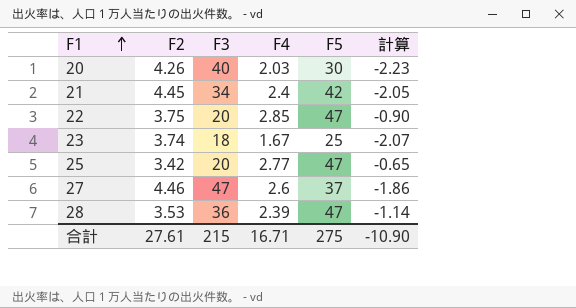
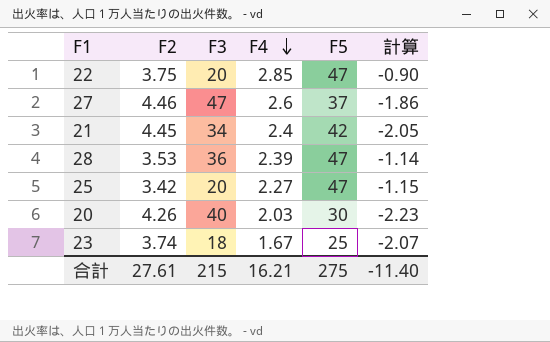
row order: F1 ascending -> F4 descending
25 | F4: 2.77 -> 2.27
25 | 計算: -0.65 -> -1.15
合計 | F4: 16.71 -> 16.21
合計 | 計算: -10.90 -> -11.40

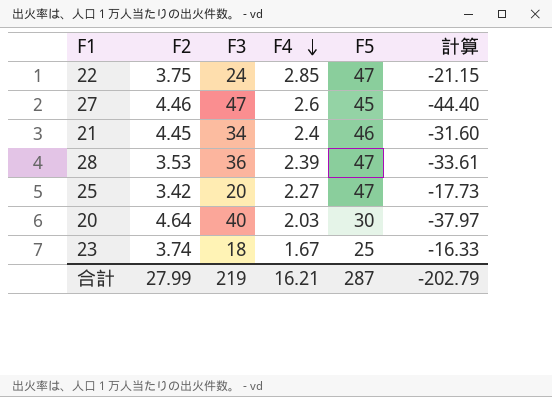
column 計算 | formula: [F4] - [F2] -> [F4] - [F3]
22 | F3: 20 -> 24
27 | F5: 37 -> 45
21 | F5: 42 -> 46
20 | F2: 4.26 -> 4.64
合計 | F2: 27.61 -> 27.99
合計 | F3: 215 -> 219
合計 | F5: 275 -> 287
合計 | 計算: -11.40 -> -202.79

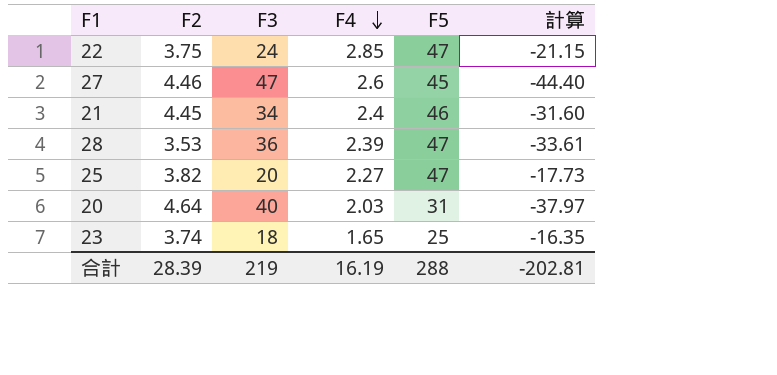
25 | F2: 3.42 -> 3.82
20 | F5: 30 -> 31
23 | F4: 1.67 -> 1.65
23 | 計算: -16.33 -> -16.35
合計 | F2: 27.99 -> 28.39
合計 | F4: 16.21 -> 16.19
合計 | F5: 287 -> 288
合計 | 計算: -202.79 -> -202.81

